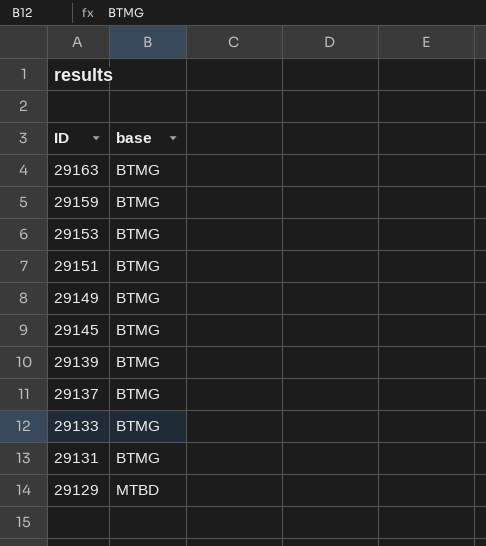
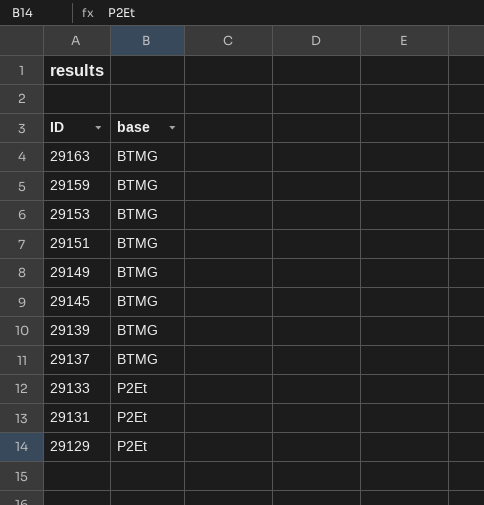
29133 | base: BTMG -> P2Et
29131 | base: BTMG -> P2Et
29129 | base: MTBD -> P2Et

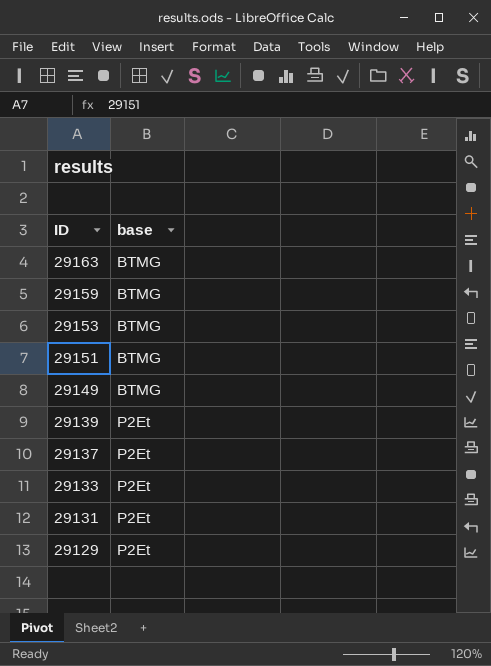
row 29145: BTMG -> none
29139 | base: BTMG -> P2Et
29137 | base: BTMG -> P2Et

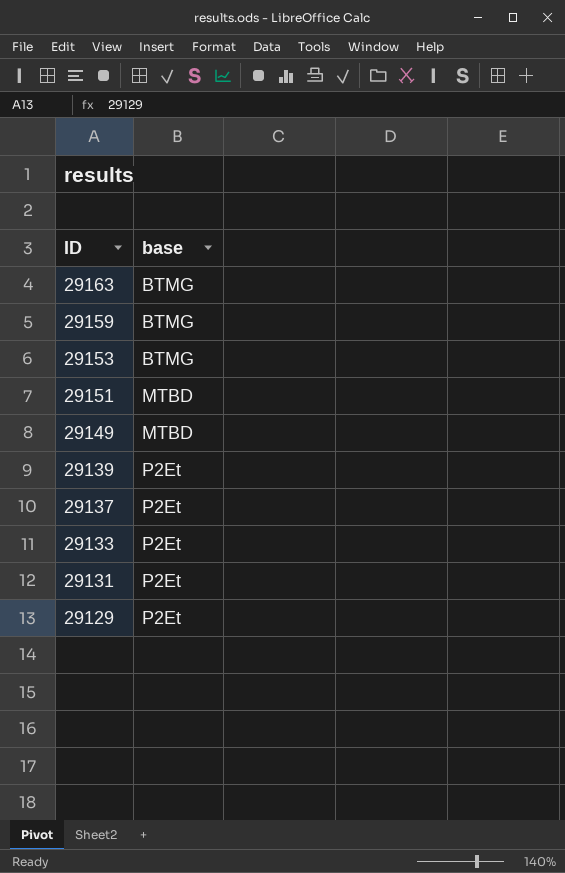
29151 | base: BTMG -> MTBD
29149 | base: BTMG -> MTBD

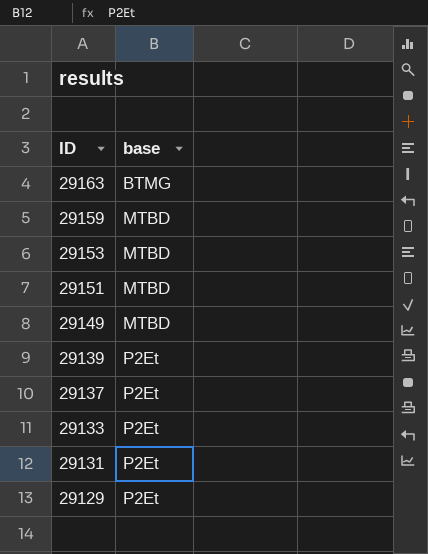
29159 | base: BTMG -> MTBD
29153 | base: BTMG -> MTBD

